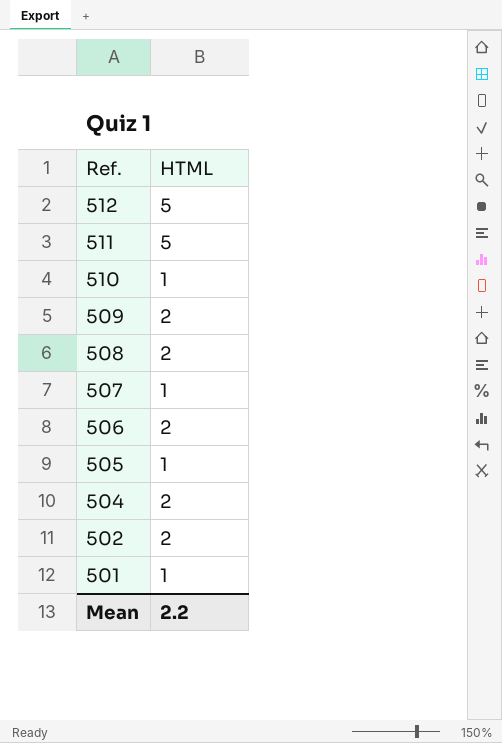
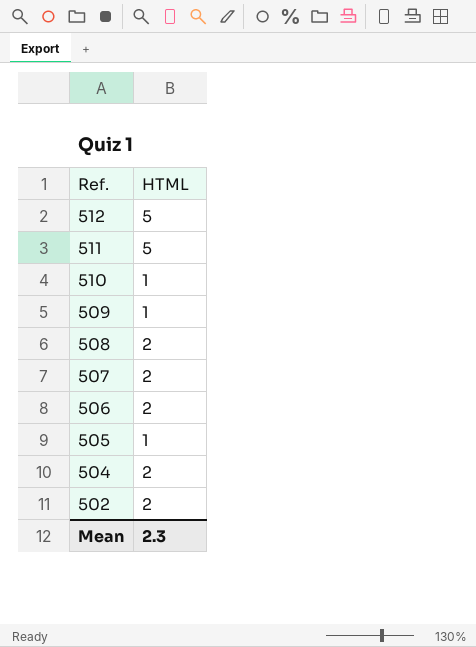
row 501: 1 -> none
509 | HTML: 2 -> 1
507 | HTML: 1 -> 2
Mean | HTML: 2.2 -> 2.3

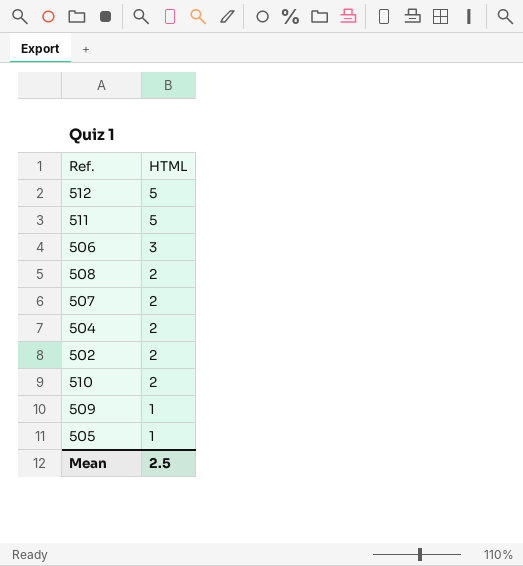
row order: Ref. descending -> HTML descending
506 | HTML: 2 -> 3
510 | HTML: 1 -> 2
Mean | HTML: 2.3 -> 2.5

